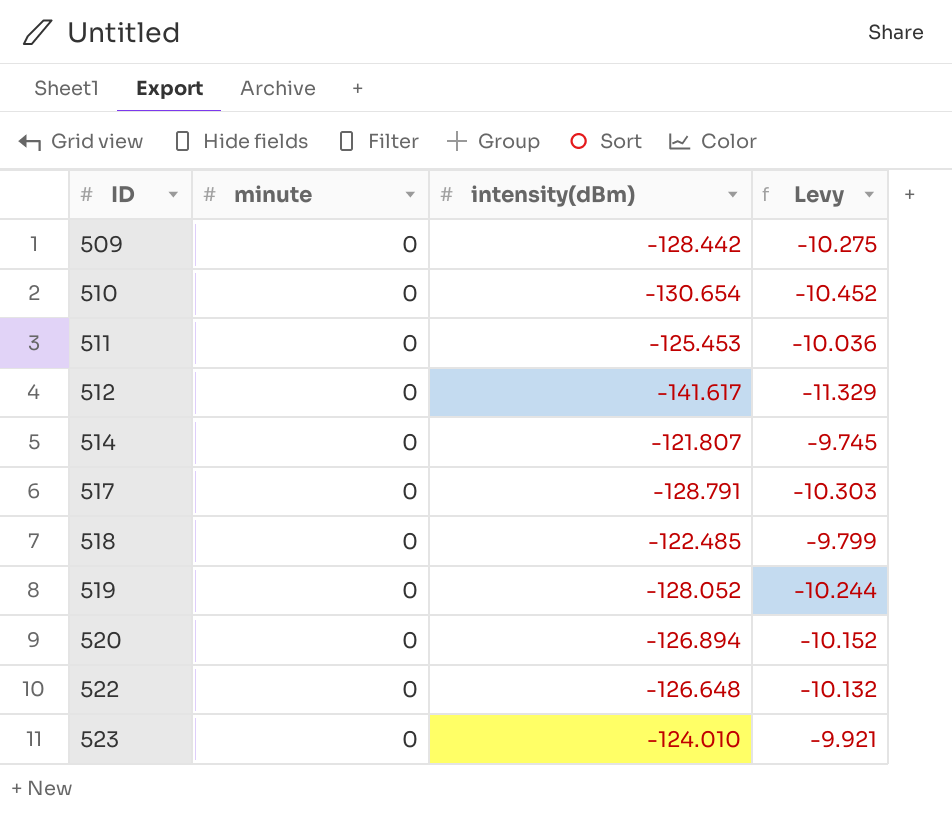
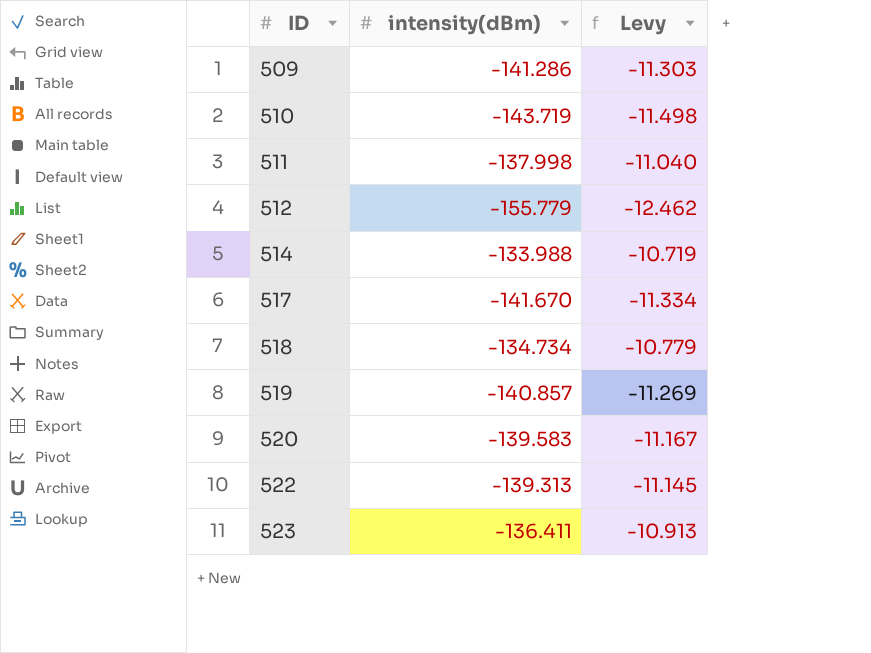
column minute | position: 2 -> none
509 | intensity(dBm): -128.442 -> -141.286
509 | Levy: -10.275 -> -11.303
510 | intensity(dBm): -130.654 -> -143.719
510 | Levy: -10.452 -> -11.498
511 | intensity(dBm): -125.453 -> -137.998
511 | Levy: -10.036 -> -11.040
512 | intensity(dBm): -141.617 -> -155.779
512 | Levy: -11.329 -> -12.462
514 | intensity(dBm): -121.807 -> -133.988
514 | Levy: -9.745 -> -10.719
517 | intensity(dBm): -128.791 -> -141.670
517 | Levy: -10.303 -> -11.334
518 | intensity(dBm): -122.485 -> -134.734
518 | Levy: -9.799 -> -10.779
519 | intensity(dBm): -128.052 -> -140.857
519 | Levy: -10.244 -> -11.269
520 | intensity(dBm): -126.894 -> -139.583
520 | Levy: -10.152 -> -11.167
522 | intensity(dBm): -126.648 -> -139.313
522 | Levy: -10.132 -> -11.145
523 | intensity(dBm): -124.010 -> -136.411
523 | Levy: -9.921 -> -10.913

